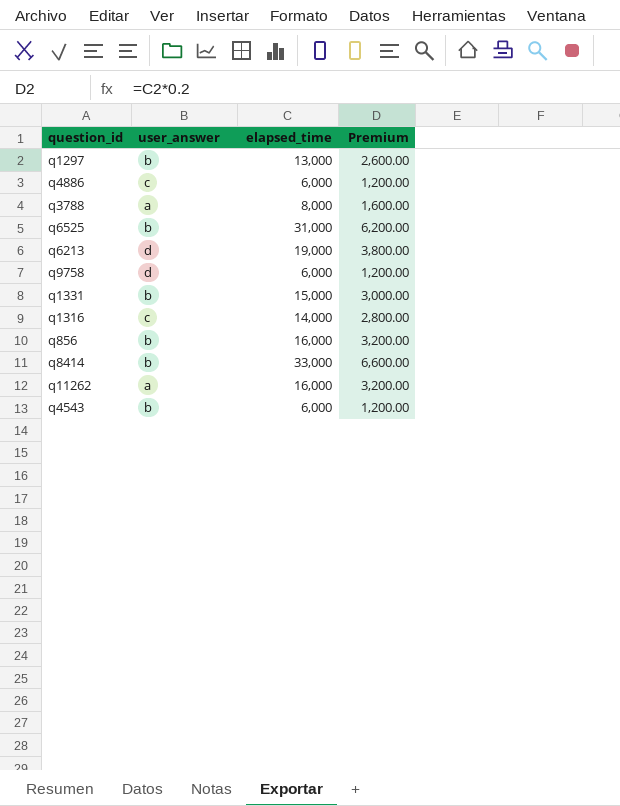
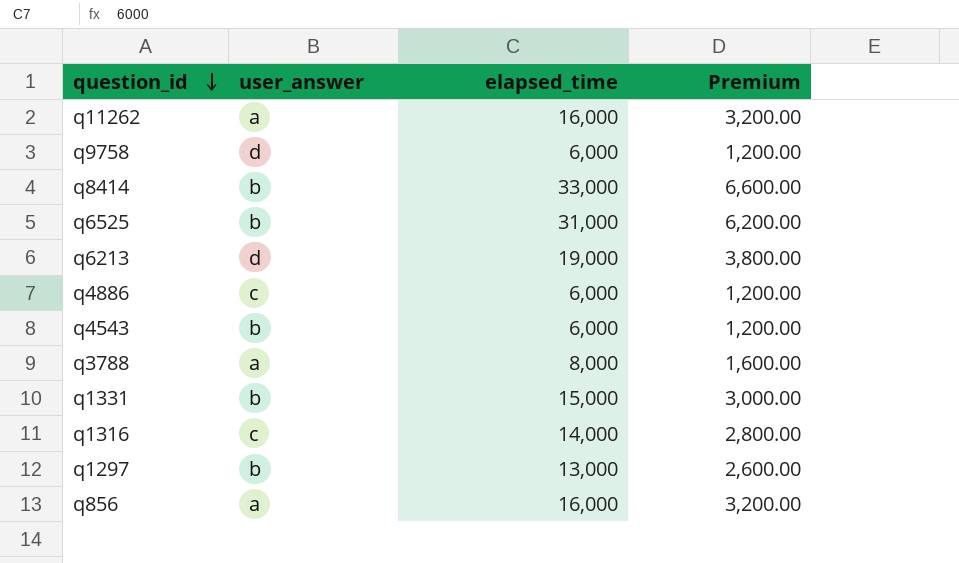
row order: none -> question_id descending
q856 | user_answer: b -> a

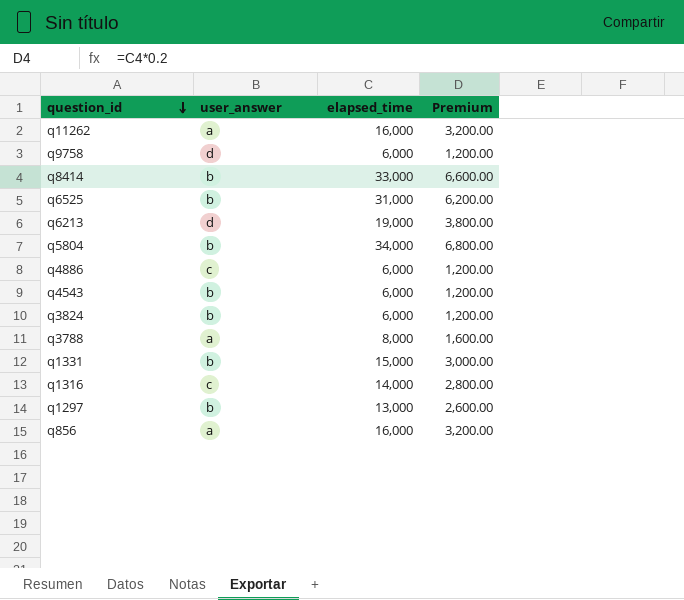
row q5804: none -> b | 34,000 | 6,800.00
row q3824: none -> b | 6,000 | 1,200.00

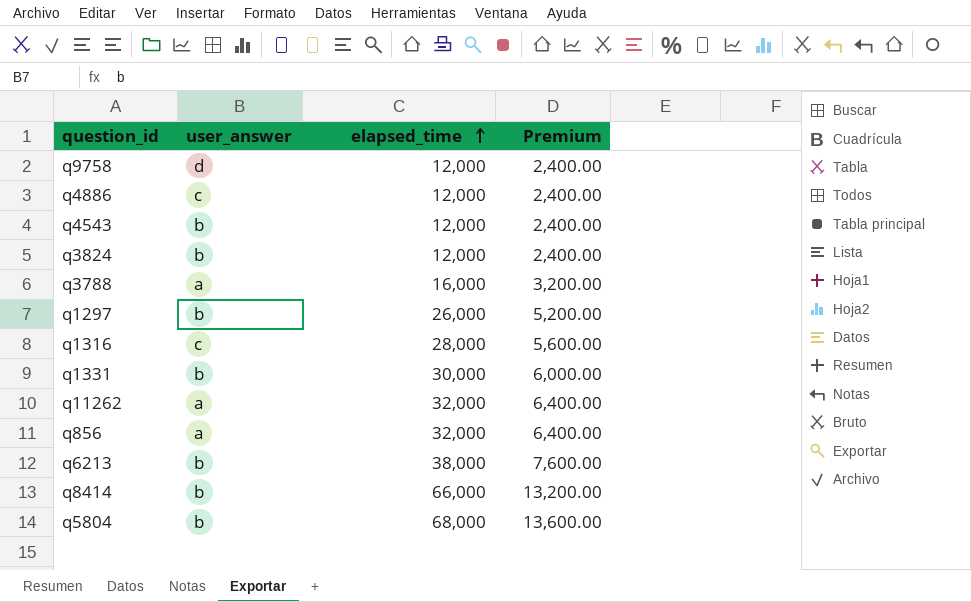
row order: question_id descending -> elapsed_time ascending
row q6525: b | 31,000 | 6,200.00 -> none
q9758 | elapsed_time: 6,000 -> 12,000
q9758 | Premium: 1,200.00 -> 2,400.00
q4886 | elapsed_time: 6,000 -> 12,000
q4886 | Premium: 1,200.00 -> 2,400.00
q4543 | elapsed_time: 6,000 -> 12,000
q4543 | Premium: 1,200.00 -> 2,400.00
q3824 | elapsed_time: 6,000 -> 12,000
q3824 | Premium: 1,200.00 -> 2,400.00
q3788 | elapsed_time: 8,000 -> 16,000
q3788 | Premium: 1,600.00 -> 3,200.00
q1297 | elapsed_time: 13,000 -> 26,000
q1297 | Premium: 2,600.00 -> 5,200.00
q1316 | elapsed_time: 14,000 -> 28,000
q1316 | Premium: 2,800.00 -> 5,600.00
q1331 | elapsed_time: 15,000 -> 30,000
q1331 | Premium: 3,000.00 -> 6,000.00
q11262 | elapsed_time: 16,000 -> 32,000
q11262 | Premium: 3,200.00 -> 6,400.00
q856 | elapsed_time: 16,000 -> 32,000
q856 | Premium: 3,200.00 -> 6,400.00
q6213 | user_answer: d -> b
q6213 | elapsed_time: 19,000 -> 38,000
q6213 | Premium: 3,800.00 -> 7,600.00
q8414 | elapsed_time: 33,000 -> 66,000
q8414 | Premium: 6,600.00 -> 13,200.00
q5804 | elapsed_time: 34,000 -> 68,000
q5804 | Premium: 6,800.00 -> 13,600.00

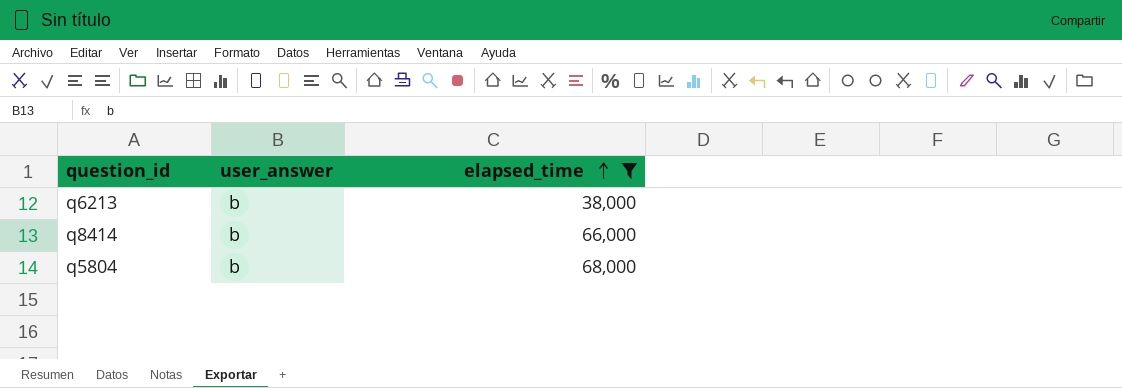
filter: none -> elapsed_time >= 38,000
column Premium | formula: [elapsed_time] * 0.2 -> none

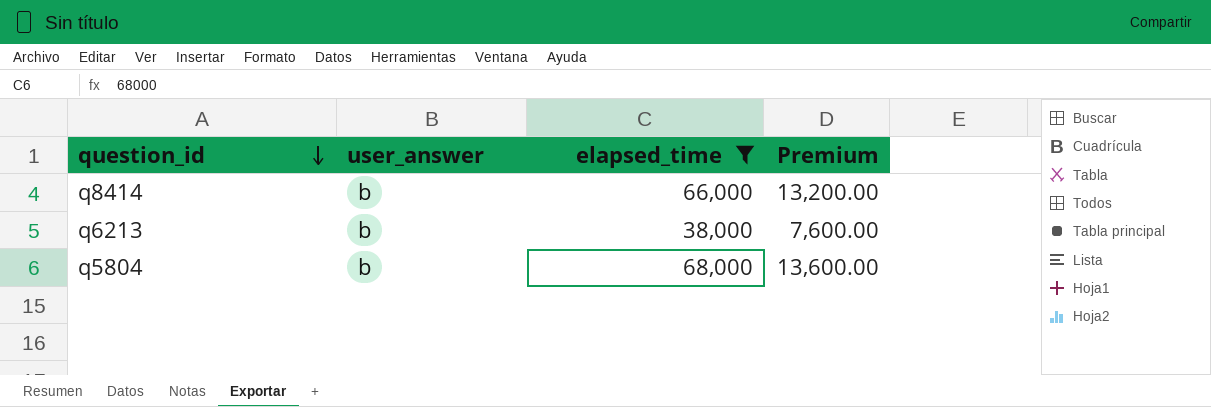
row order: elapsed_time ascending -> question_id descending
column Premium | formula: none -> [elapsed_time] * 0.2

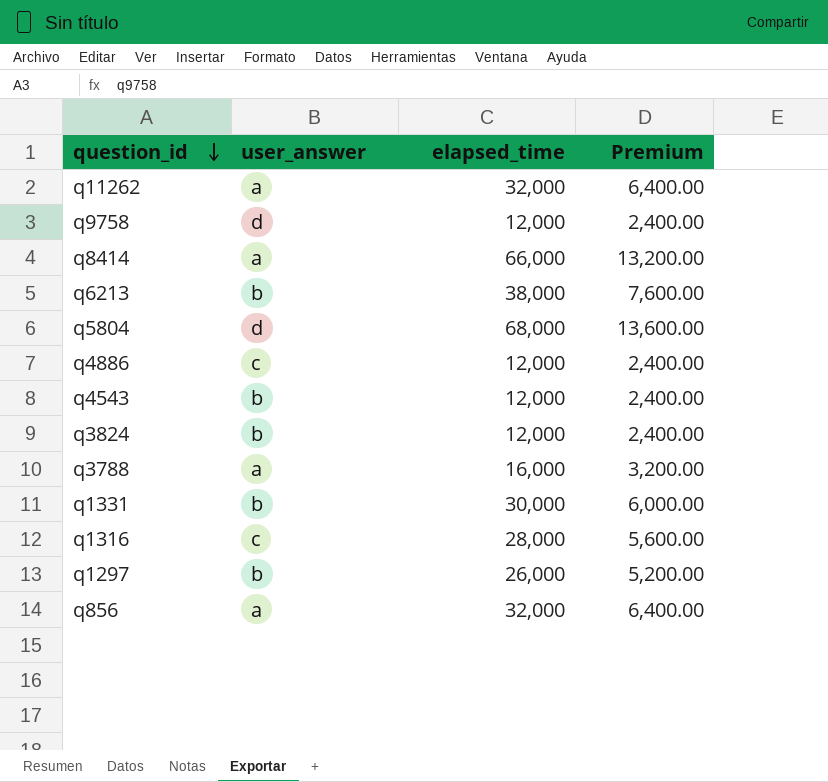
filter: elapsed_time >= 38,000 -> none
q8414 | user_answer: b -> a
q5804 | user_answer: b -> d

